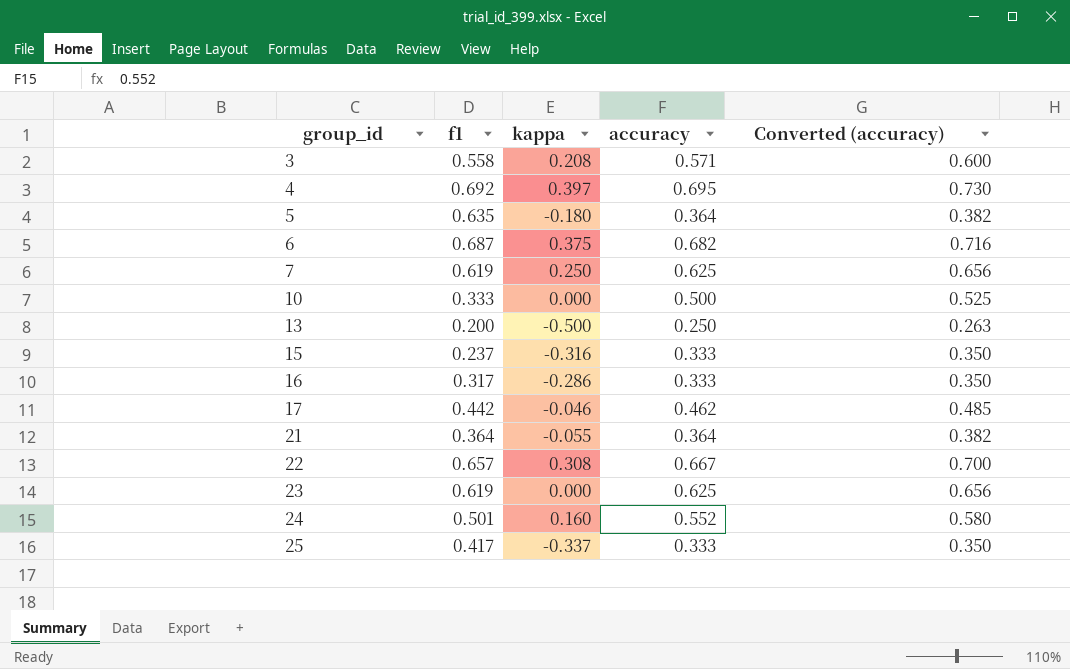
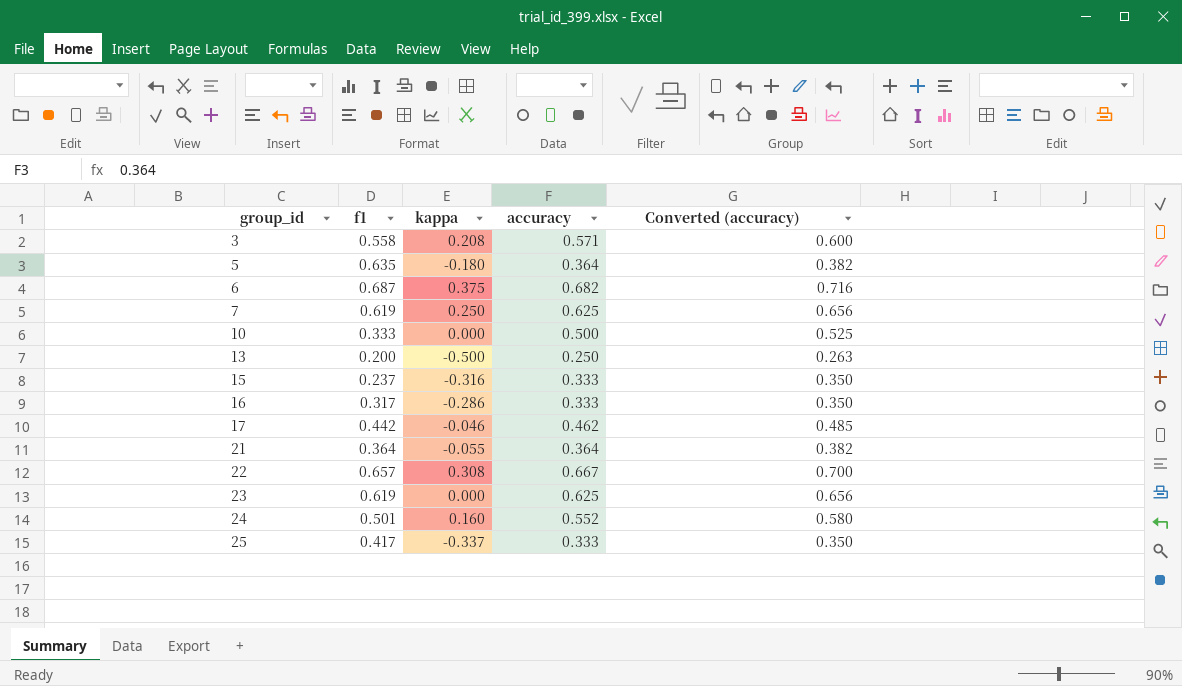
row 4: 0.692 | 0.397 | 0.695 | 0.730 -> none

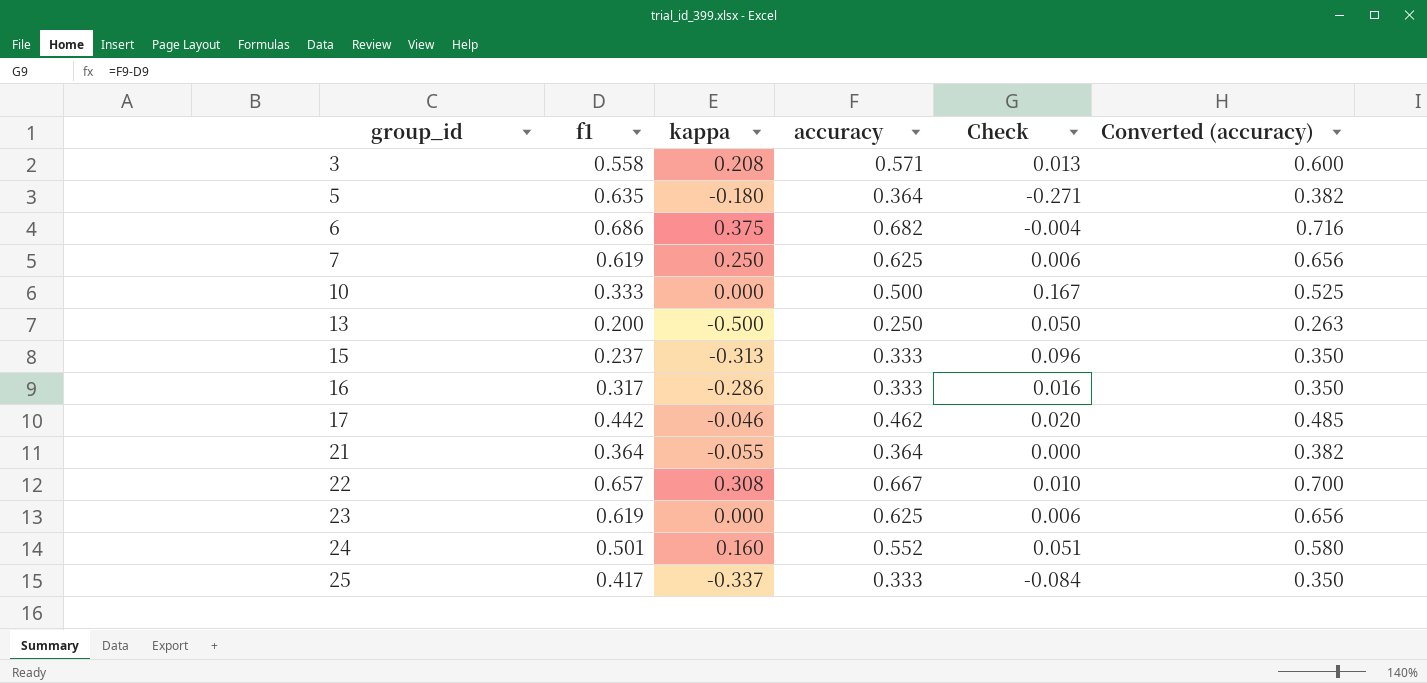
column Check | formula: none -> [accuracy] - [f1]
6 | f1: 0.687 -> 0.686
15 | kappa: -0.316 -> -0.313

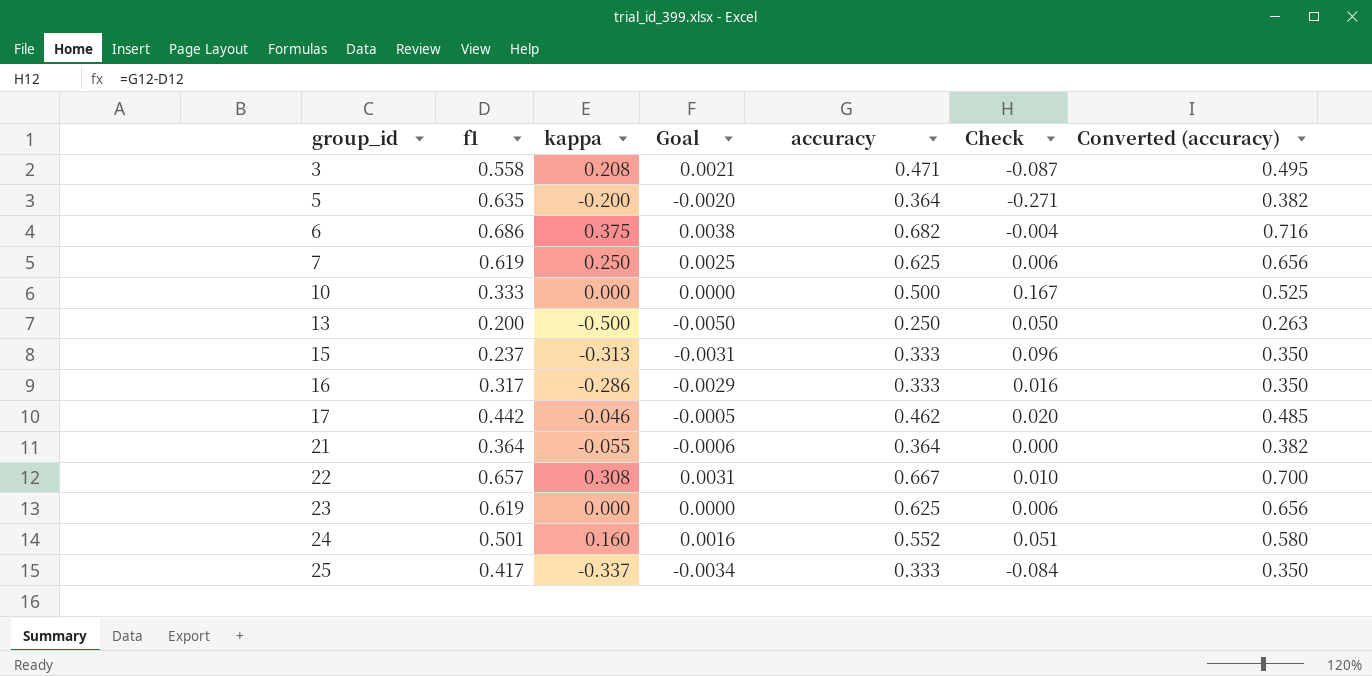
column Goal | formula: none -> [kappa] * 0.01
3 | accuracy: 0.571 -> 0.471
3 | Check: 0.013 -> -0.087
3 | Converted (accuracy): 0.600 -> 0.495
5 | kappa: -0.180 -> -0.200

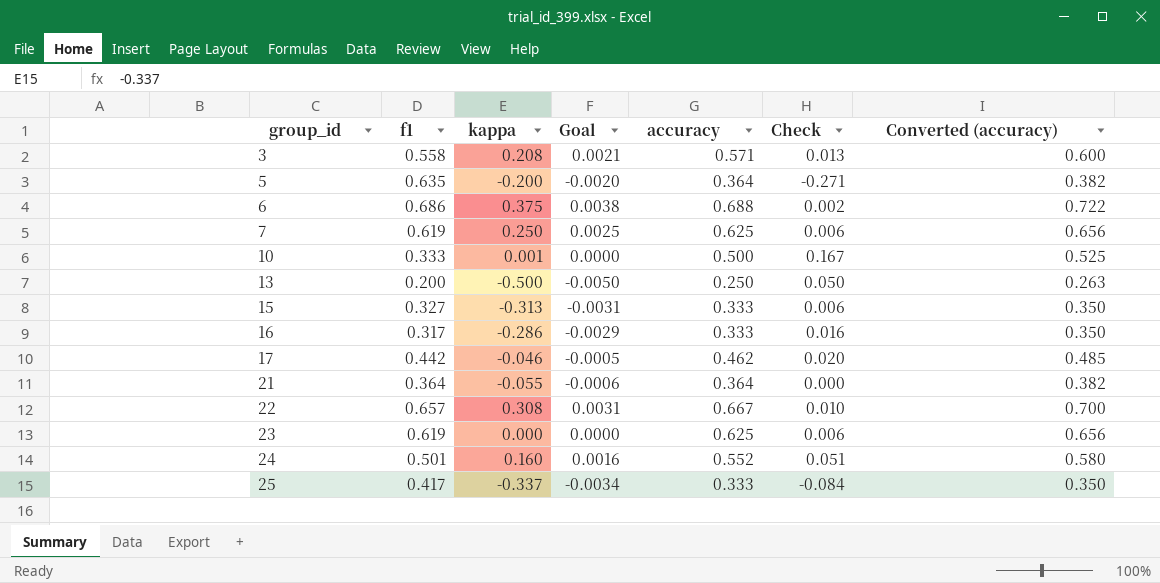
3 | accuracy: 0.471 -> 0.571
3 | Check: -0.087 -> 0.013
3 | Converted (accuracy): 0.495 -> 0.600
6 | accuracy: 0.682 -> 0.688
6 | Check: -0.004 -> 0.002
6 | Converted (accuracy): 0.716 -> 0.722
10 | kappa: 0.000 -> 0.001
15 | f1: 0.237 -> 0.327
15 | Check: 0.096 -> 0.006

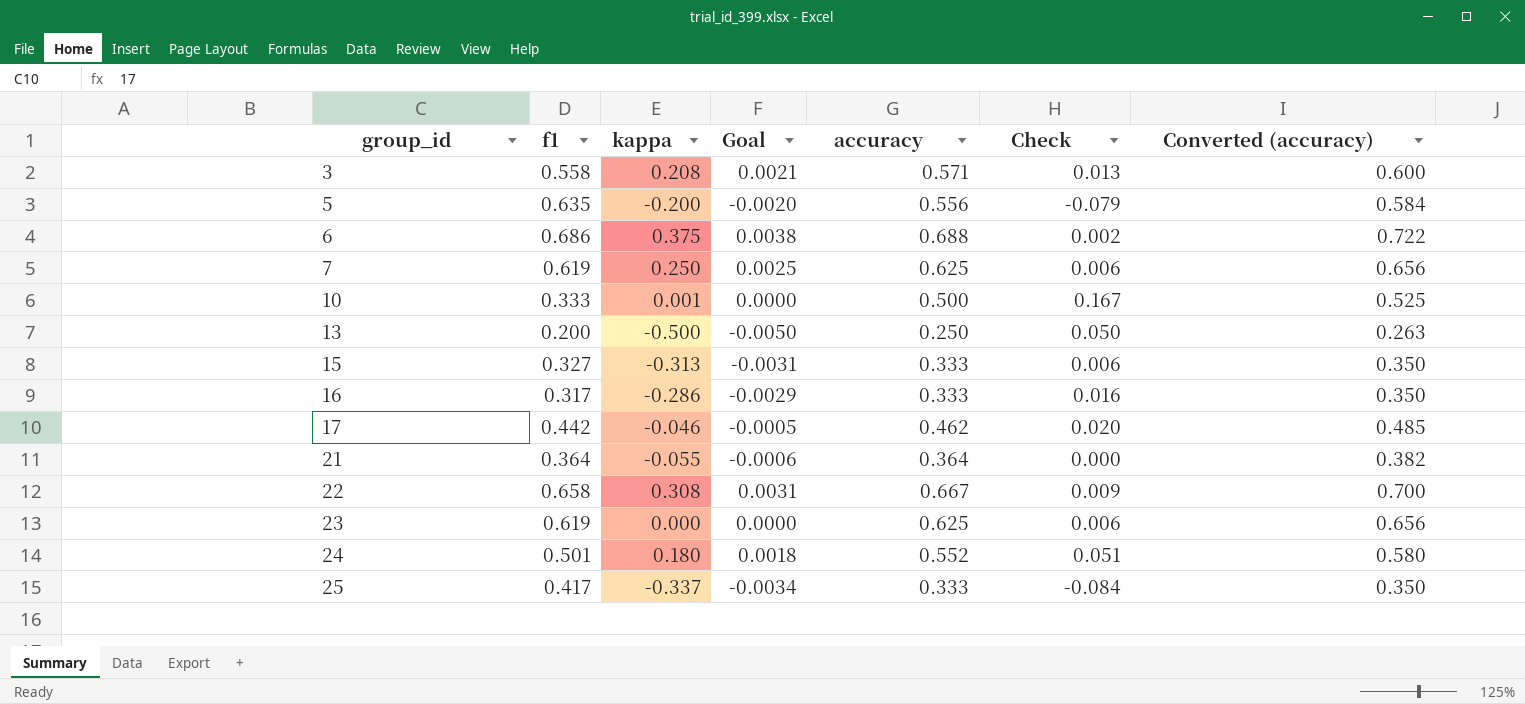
5 | accuracy: 0.364 -> 0.556
5 | Check: -0.271 -> -0.079
5 | Converted (accuracy): 0.382 -> 0.584
22 | f1: 0.657 -> 0.658
22 | Check: 0.010 -> 0.009
24 | kappa: 0.160 -> 0.180
24 | Goal: 0.0016 -> 0.0018

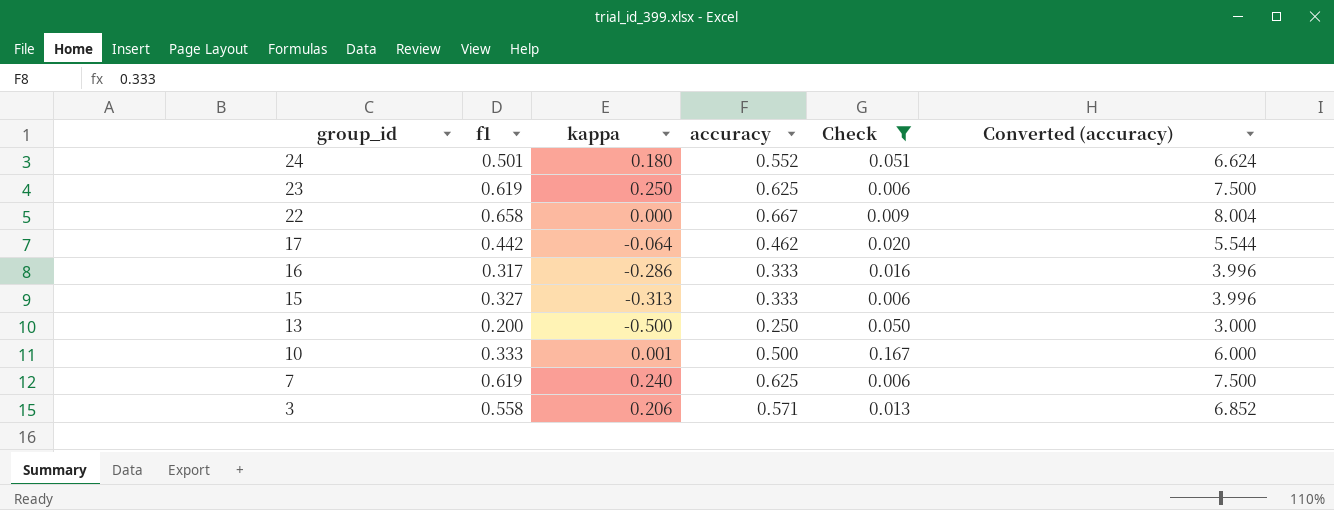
filter: none -> Check >= 0.006
row order: group_id ascending -> group_id descending
column Goal | formula: [kappa] * 0.01 -> none
column Converted (accuracy) | formula: [accuracy] * 1.05 -> [accuracy] * 12
23 | kappa: 0.000 -> 0.250
22 | kappa: 0.308 -> 0.000
17 | kappa: -0.046 -> -0.064
7 | kappa: 0.250 -> 0.240
3 | kappa: 0.208 -> 0.206

